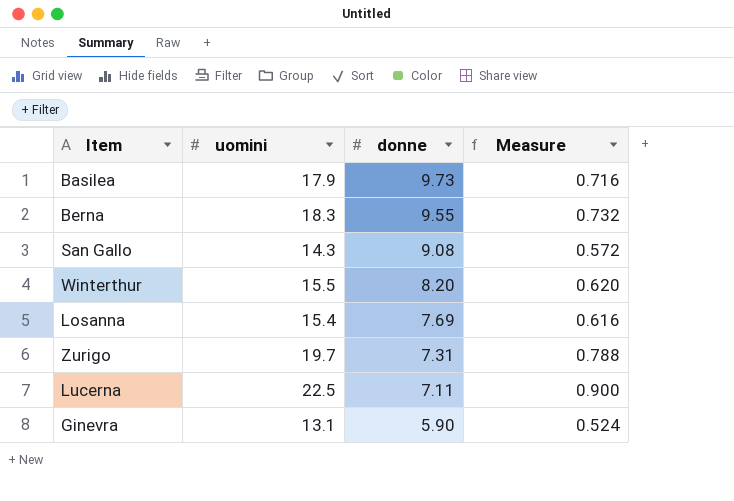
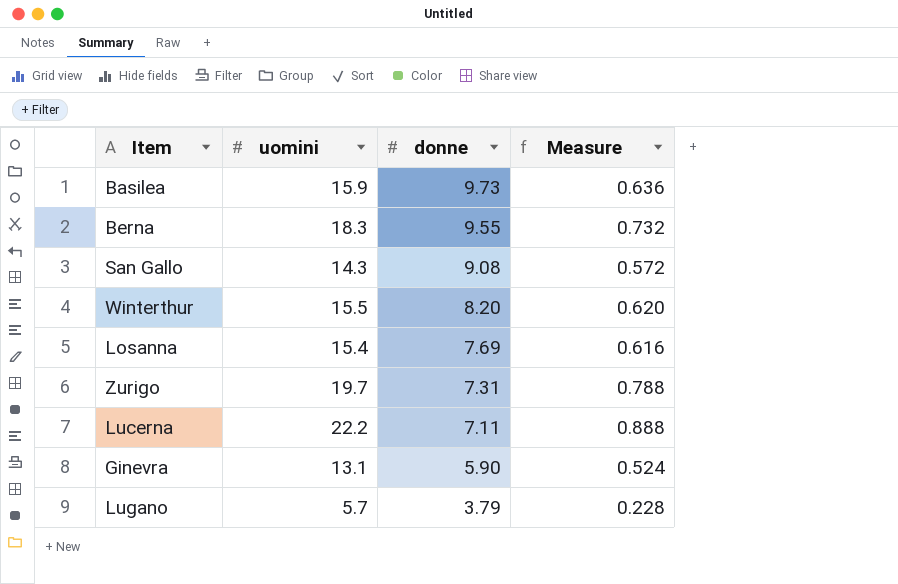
Basilea | uomini: 17.9 -> 15.9
Basilea | Measure: 0.716 -> 0.636
Lucerna | uomini: 22.5 -> 22.2
Lucerna | Measure: 0.900 -> 0.888
row Lugano: none -> 5.7 | 3.79 | 0.228

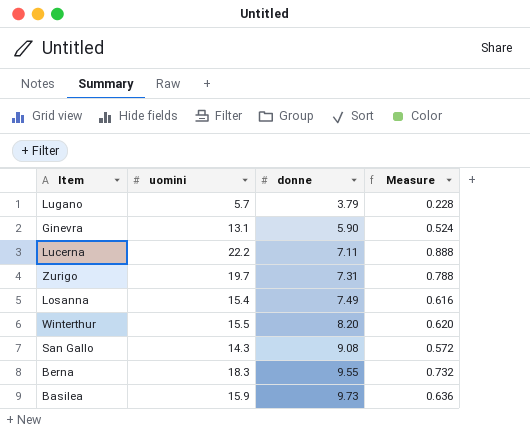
row order: donne descending -> donne ascending
Losanna | donne: 7.69 -> 7.49

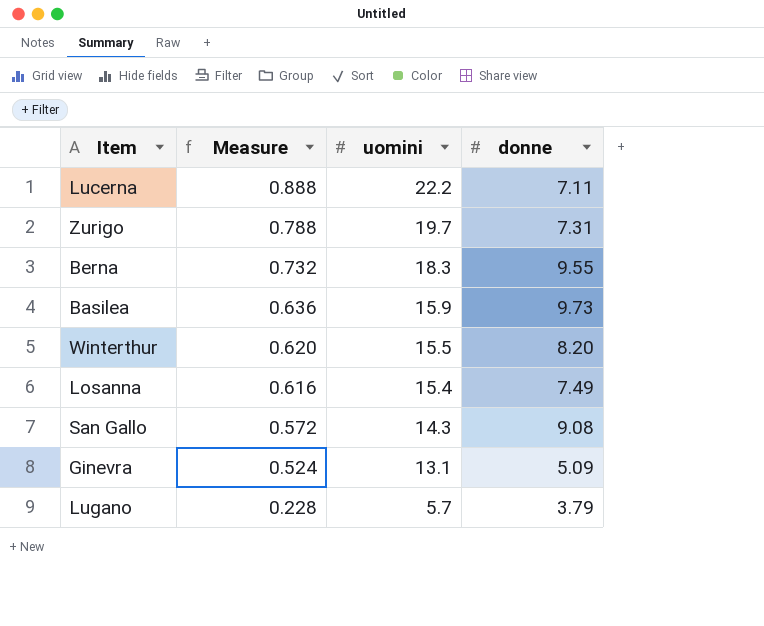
row order: donne ascending -> Measure descending
column Measure | position: 4 -> 2
Ginevra | donne: 5.90 -> 5.09

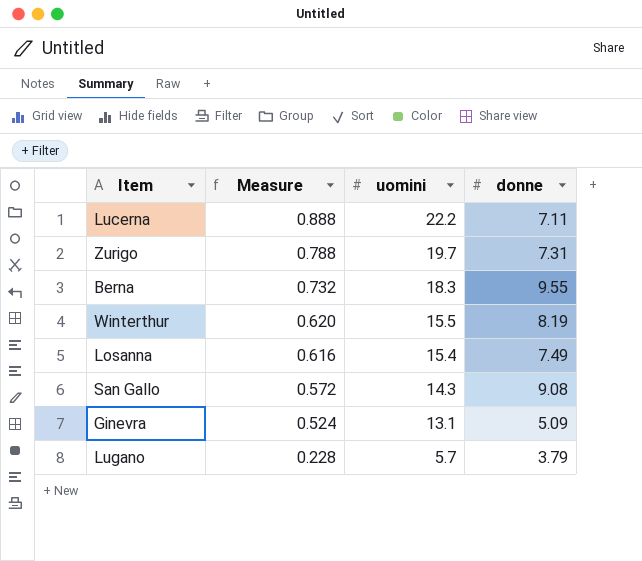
row Basilea: 0.636 | 15.9 | 9.73 -> none
Winterthur | donne: 8.20 -> 8.19

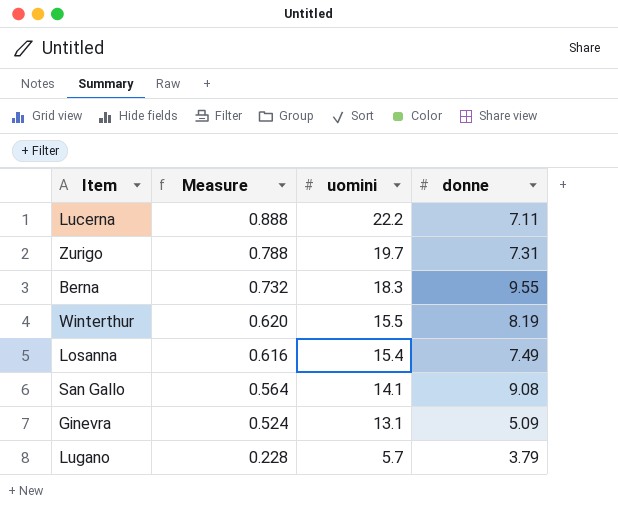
San Gallo | Measure: 0.572 -> 0.564
San Gallo | uomini: 14.3 -> 14.1

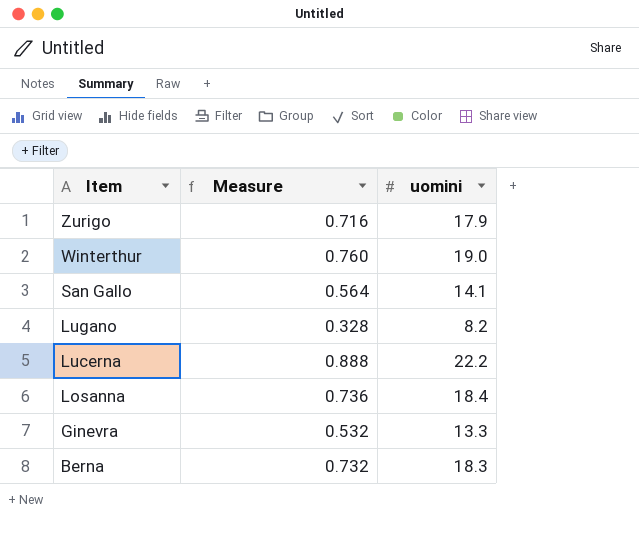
row order: Measure descending -> Item descending
column donne | position: 4 -> none
Zurigo | Measure: 0.788 -> 0.716
Zurigo | uomini: 19.7 -> 17.9
Winterthur | Measure: 0.620 -> 0.760
Winterthur | uomini: 15.5 -> 19.0
Lugano | Measure: 0.228 -> 0.328
Lugano | uomini: 5.7 -> 8.2
Losanna | Measure: 0.616 -> 0.736
Losanna | uomini: 15.4 -> 18.4
Ginevra | Measure: 0.524 -> 0.532
Ginevra | uomini: 13.1 -> 13.3

